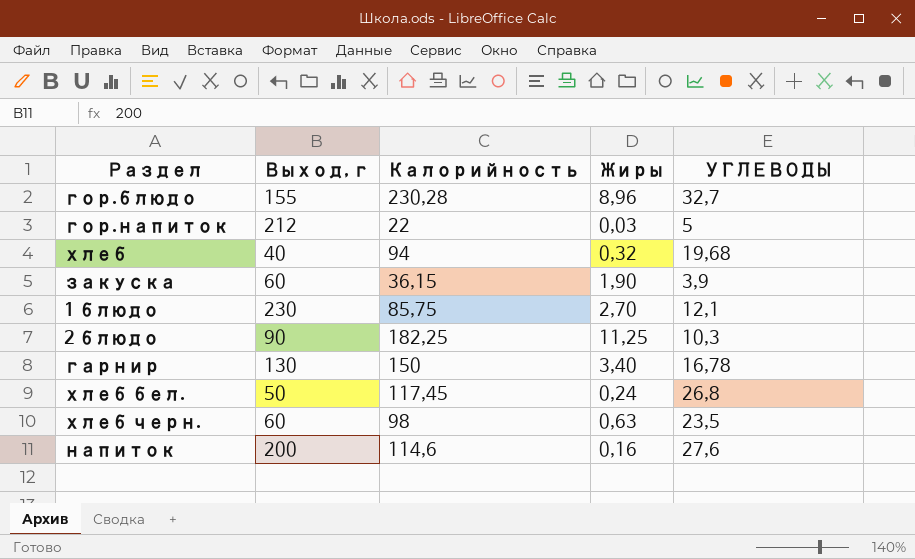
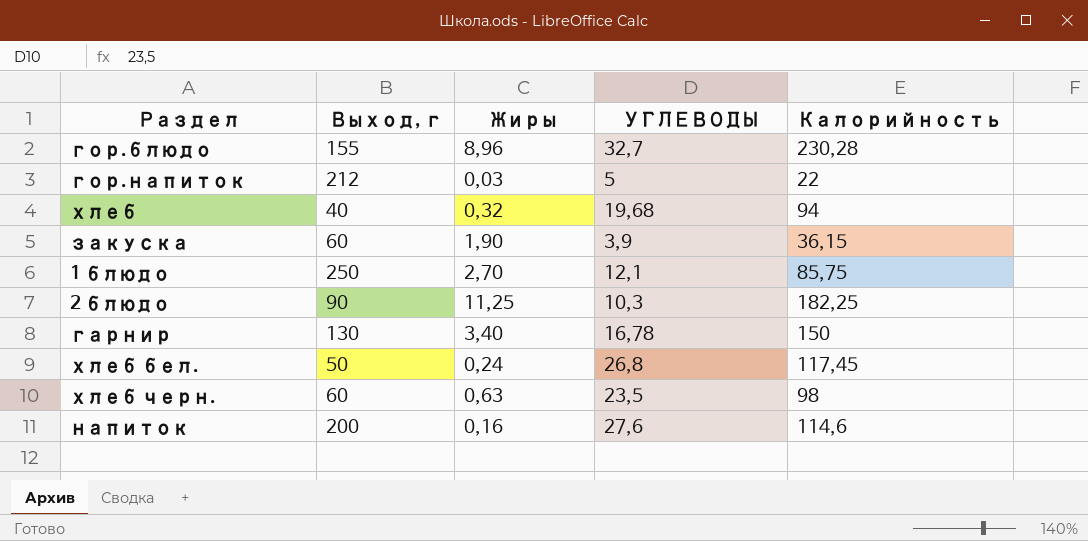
column Калорийность | position: 3 -> 5
1 блюдо | Выход, г: 230 -> 250

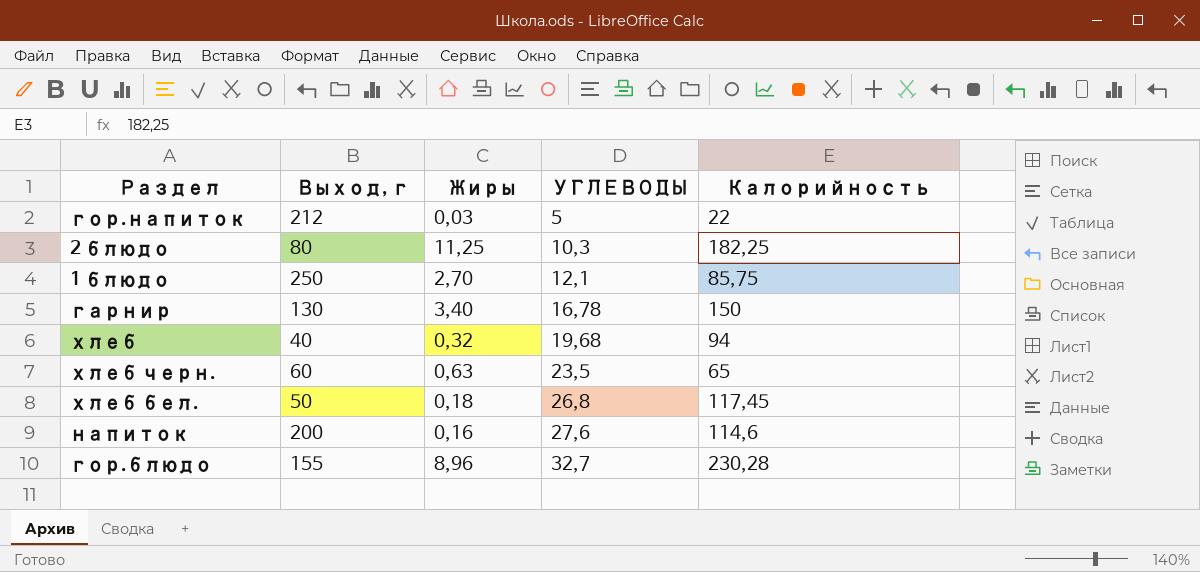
row order: none -> УГЛЕВОДЫ ascending
row закуска: 60 | 1,90 | 3,9 | 36,15 -> none
2 блюдо | Выход, г: 90 -> 80
хлеб черн. | Калорийность: 98 -> 65
хлеб бел. | Жиры: 0,24 -> 0,18

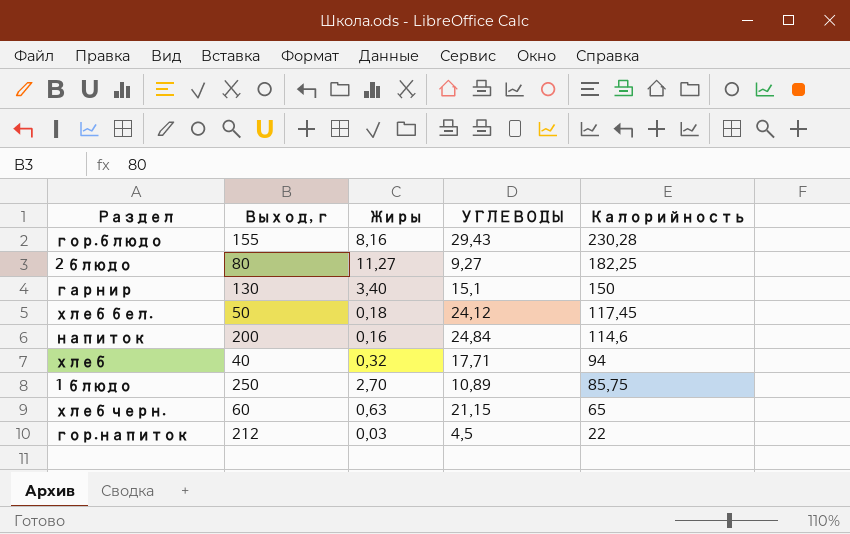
row order: УГЛЕВОДЫ ascending -> Калорийность descending
гор.блюдо | Жиры: 8,96 -> 8,16
гор.блюдо | УГЛЕВОДЫ: 32,7 -> 29,43
2 блюдо | Жиры: 11,25 -> 11,27
2 блюдо | УГЛЕВОДЫ: 10,3 -> 9,27
гарнир | УГЛЕВОДЫ: 16,78 -> 15,1
хлеб бел. | УГЛЕВОДЫ: 26,8 -> 24,12
напиток | УГЛЕВОДЫ: 27,6 -> 24,84
хлеб | УГЛЕВОДЫ: 19,68 -> 17,71
1 блюдо | УГЛЕВОДЫ: 12,1 -> 10,89
хлеб черн. | УГЛЕВОДЫ: 23,5 -> 21,15
гор.напиток | УГЛЕВОДЫ: 5 -> 4,5

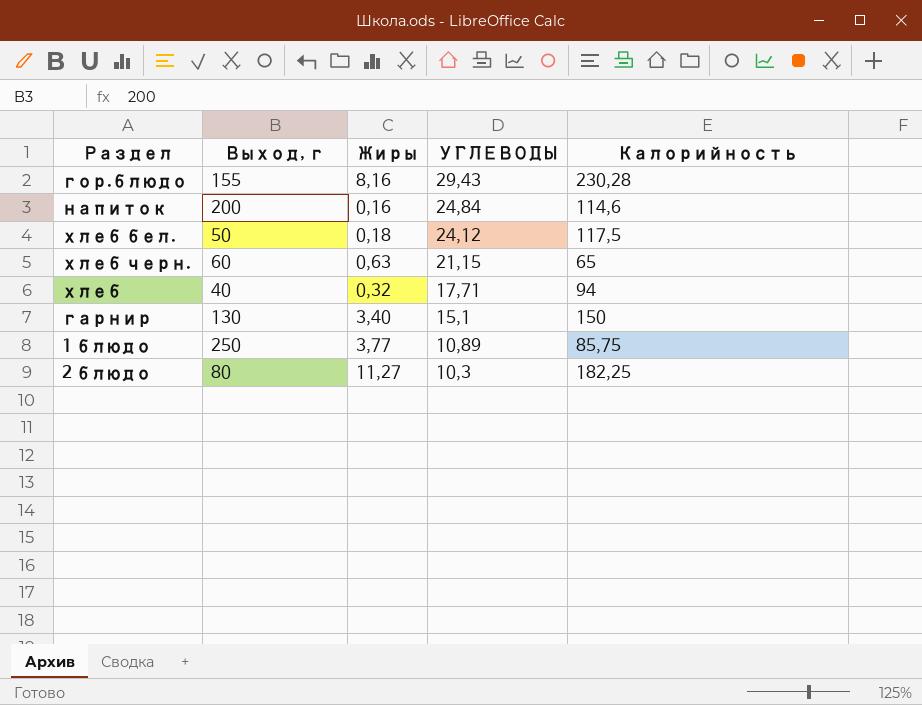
row order: Калорийность descending -> УГЛЕВОДЫ descending
row гор.напиток: 212 | 0,03 | 4,5 | 22 -> none
хлеб бел. | Калорийность: 117,45 -> 117,5
1 блюдо | Жиры: 2,70 -> 3,77
2 блюдо | УГЛЕВОДЫ: 9,27 -> 10,3

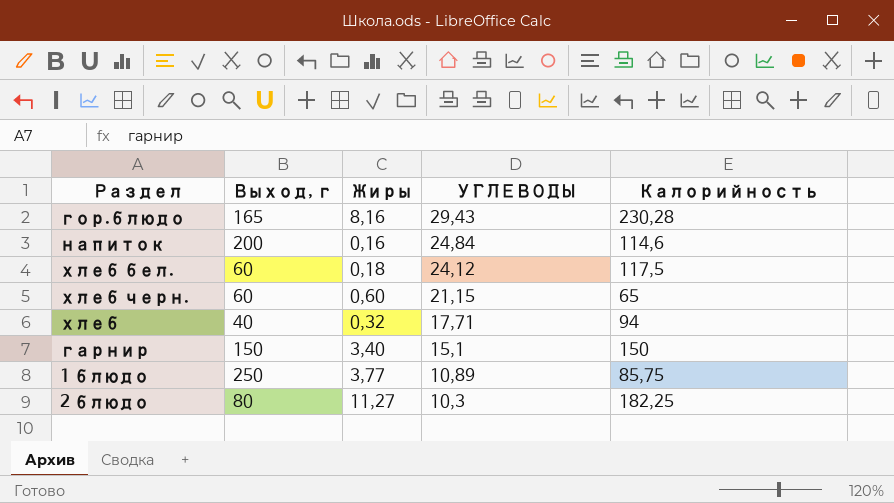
гор.блюдо | Выход, г: 155 -> 165
хлеб бел. | Выход, г: 50 -> 60
хлеб черн. | Жиры: 0,63 -> 0,60
гарнир | Выход, г: 130 -> 150

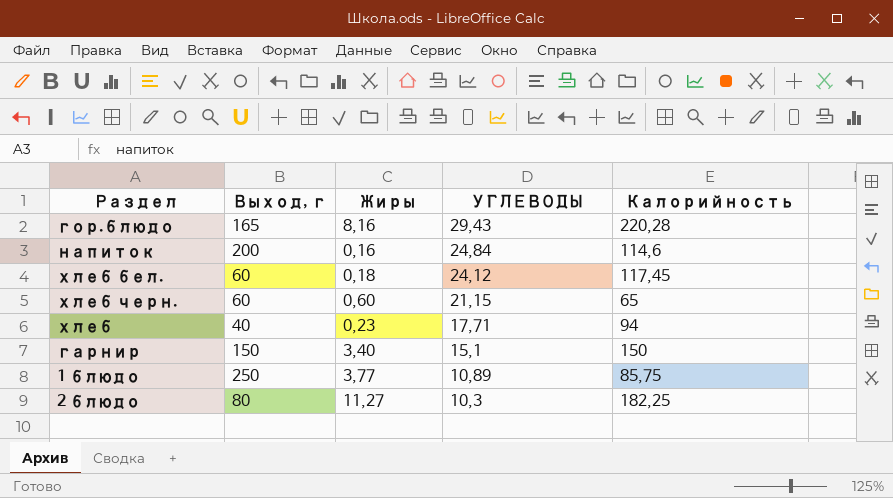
гор.блюдо | Калорийность: 230,28 -> 220,28
хлеб бел. | Калорийность: 117,5 -> 117,45
хлеб | Жиры: 0,32 -> 0,23

